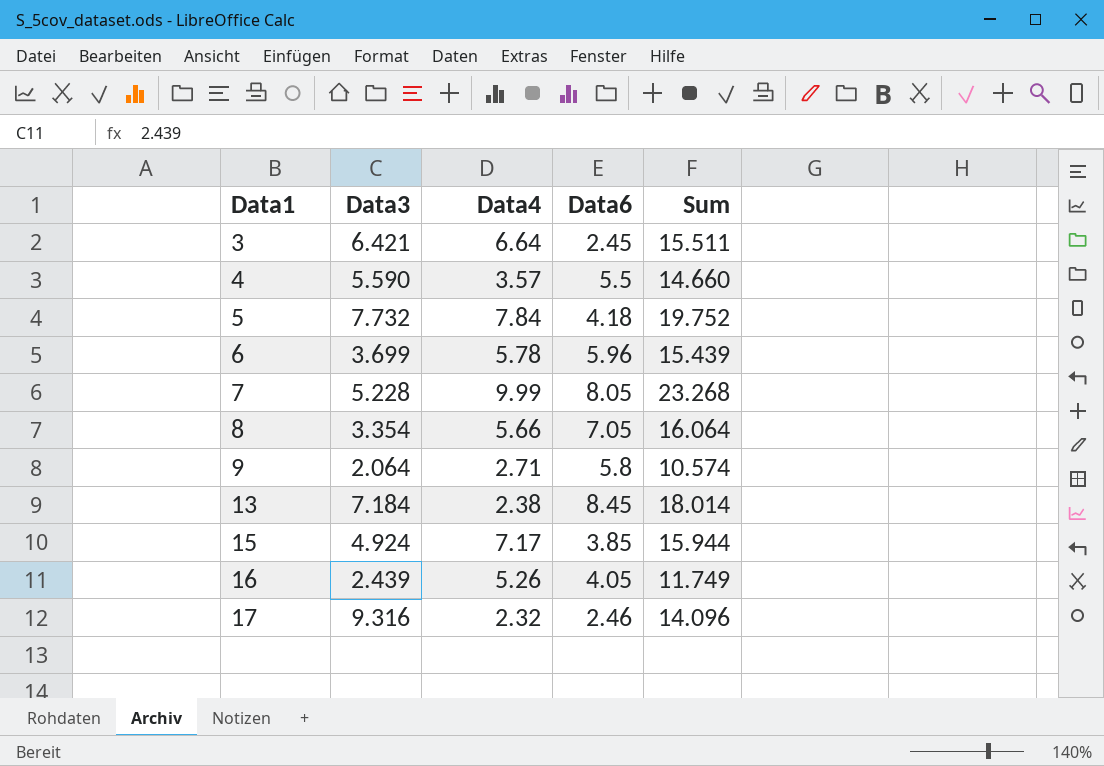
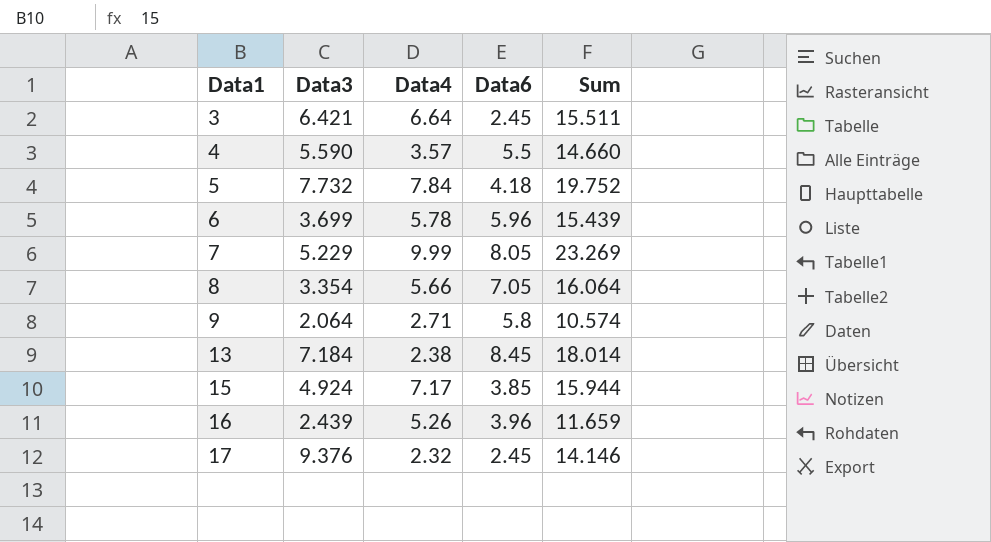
7 | Data3: 5.228 -> 5.229
7 | Sum: 23.268 -> 23.269
16 | Data6: 4.05 -> 3.96
16 | Sum: 11.749 -> 11.659
17 | Data3: 9.316 -> 9.376
17 | Data6: 2.46 -> 2.45
17 | Sum: 14.096 -> 14.146

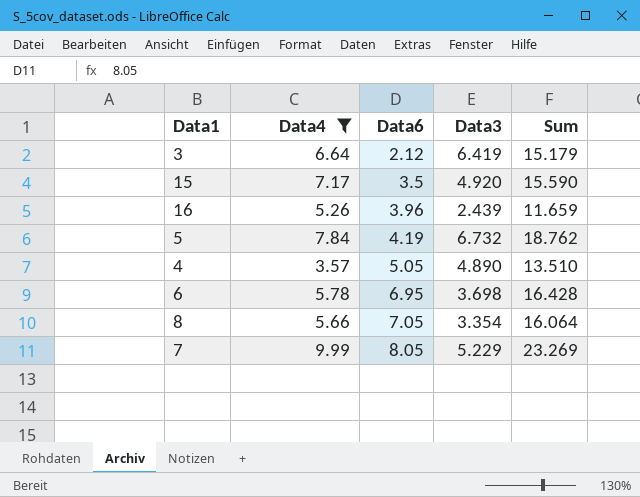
filter: none -> Data4 >= 3.57
row order: Data1 ascending -> Data6 ascending
column Data3 | position: 2 -> 4
3 | Data6: 2.45 -> 2.12
3 | Data3: 6.421 -> 6.419
3 | Sum: 15.511 -> 15.179
15 | Data6: 3.85 -> 3.5
15 | Data3: 4.924 -> 4.920
15 | Sum: 15.944 -> 15.590
5 | Data6: 4.18 -> 4.19
5 | Data3: 7.732 -> 6.732
5 | Sum: 19.752 -> 18.762
4 | Data6: 5.5 -> 5.05
4 | Data3: 5.590 -> 4.890
4 | Sum: 14.660 -> 13.510
6 | Data6: 5.96 -> 6.95
6 | Data3: 3.699 -> 3.698
6 | Sum: 15.439 -> 16.428

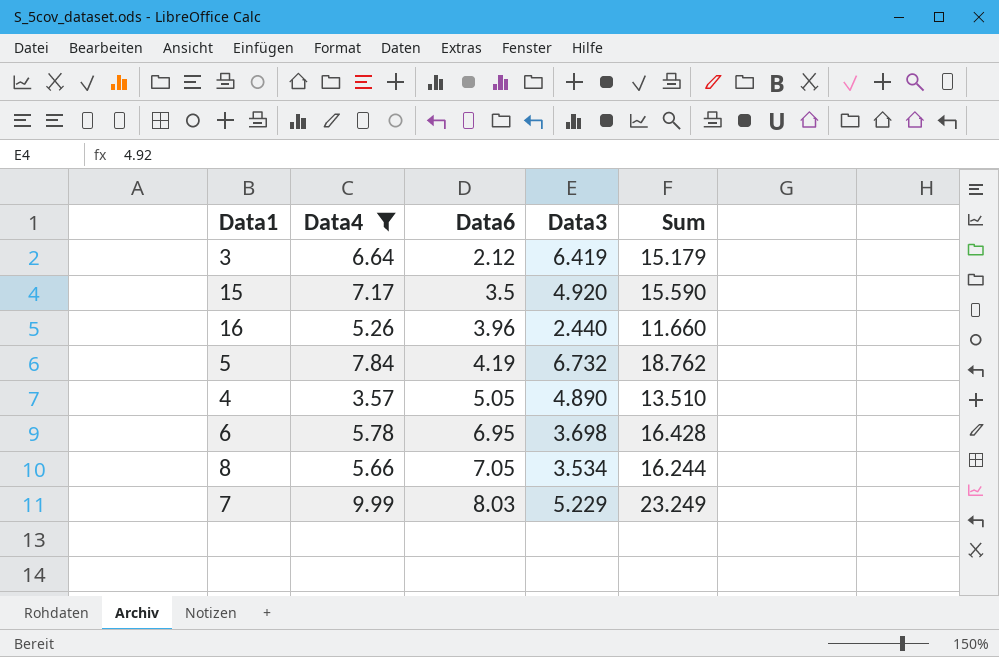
16 | Data3: 2.439 -> 2.440
16 | Sum: 11.659 -> 11.660
8 | Data3: 3.354 -> 3.534
8 | Sum: 16.064 -> 16.244
7 | Data6: 8.05 -> 8.03
7 | Sum: 23.269 -> 23.249

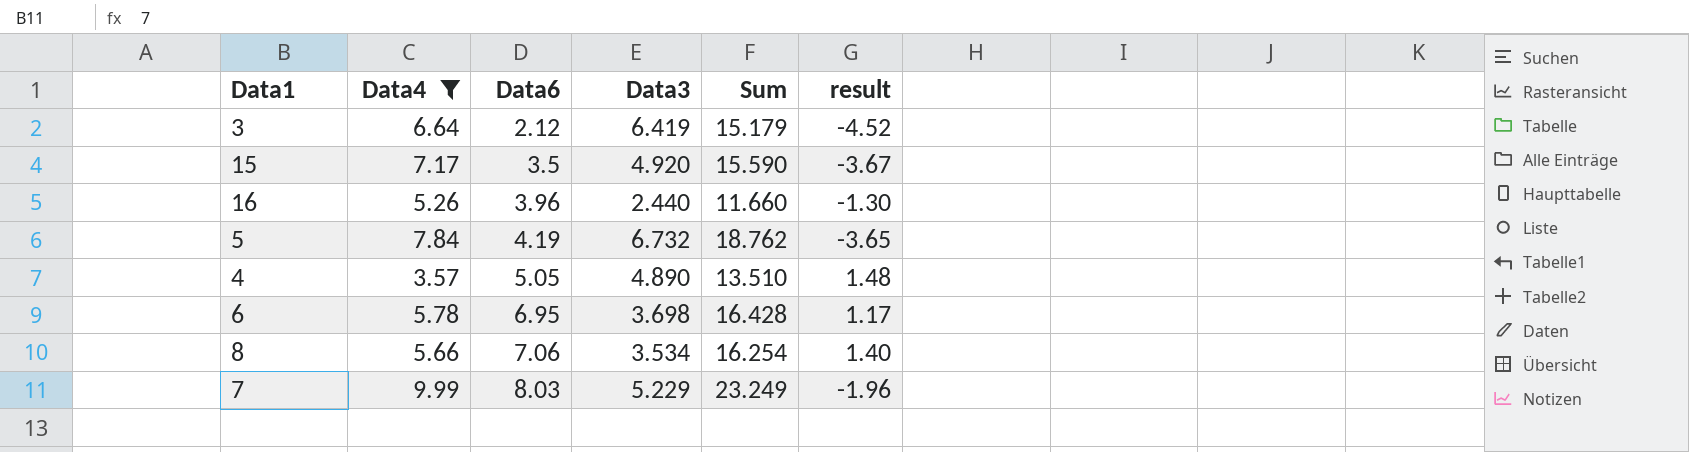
column result | formula: none -> [Data6] - [Data4]
8 | Data6: 7.05 -> 7.06
8 | Sum: 16.244 -> 16.254

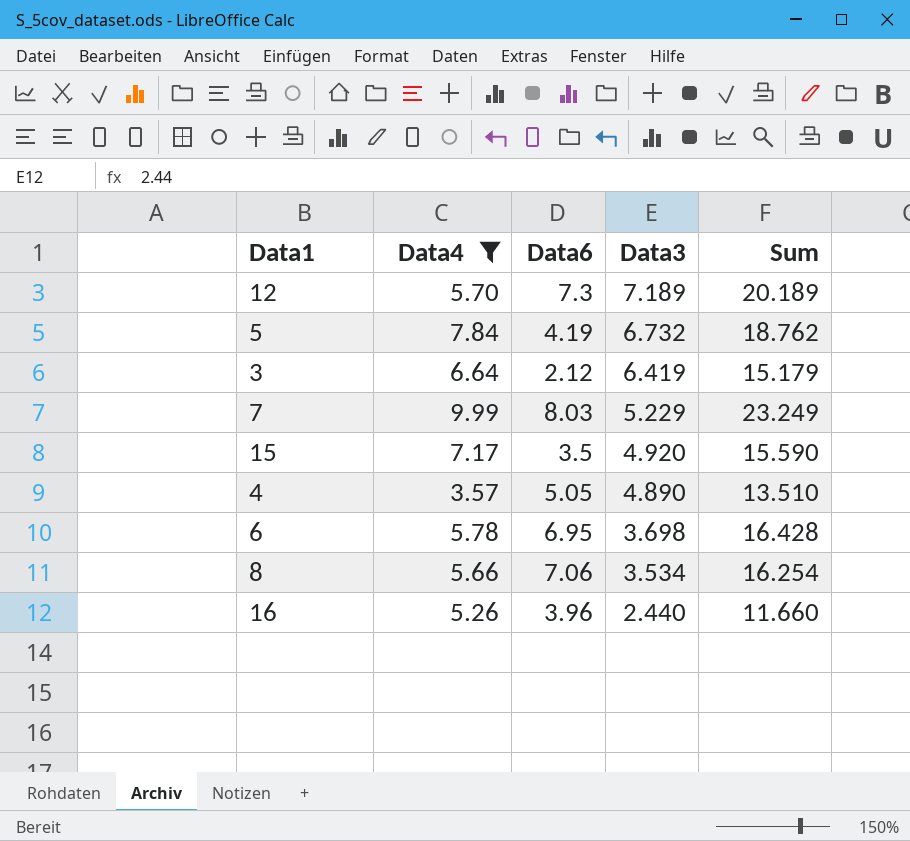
row order: Data6 ascending -> Data3 descending
column result | formula: [Data6] - [Data4] -> none
row 12: none -> 5.70 | 7.3 | 7.189 | 20.189

